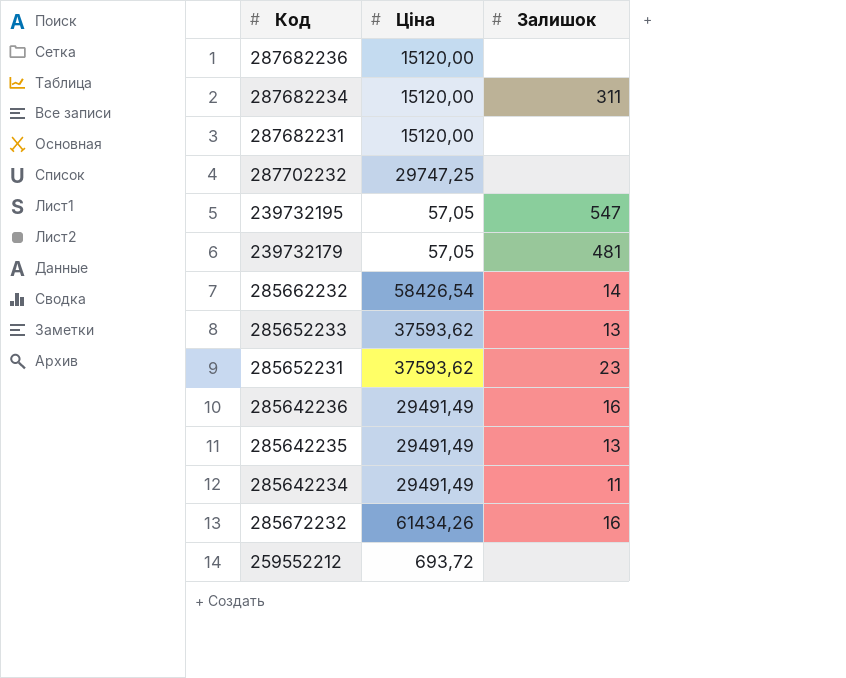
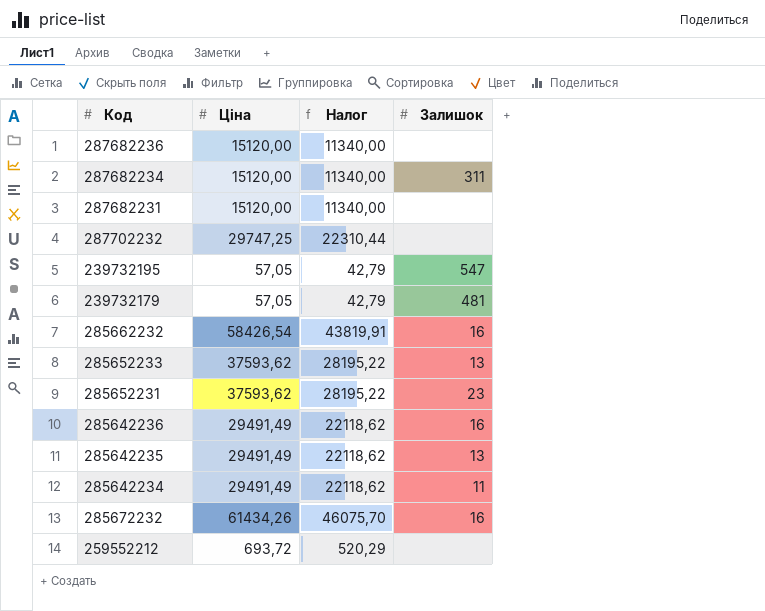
column Налог | formula: none -> [Ціна] * 0,75
285662232 | Залишок: 14 -> 16

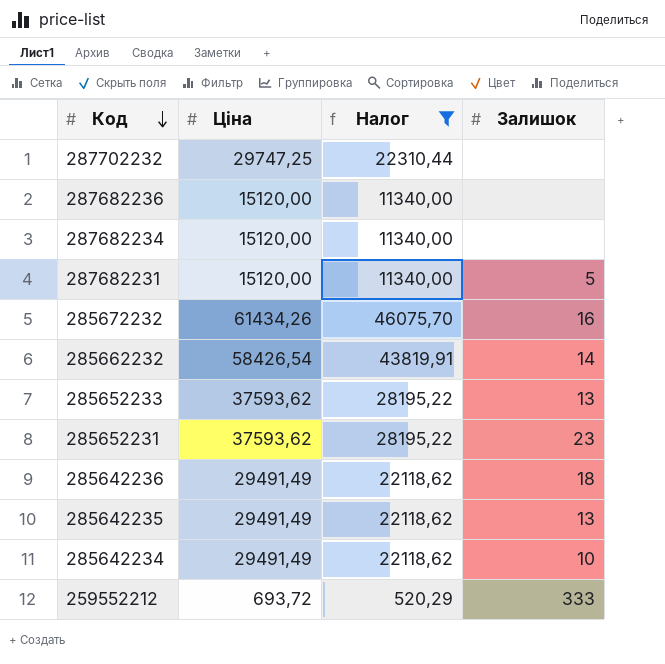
filter: none -> Налог != 42,79
row order: none -> Код descending
287682234 | Залишок: 311 -> none
287682231 | Залишок: none -> 5
285662232 | Залишок: 16 -> 14
285642236 | Залишок: 16 -> 18
285642234 | Залишок: 11 -> 10
259552212 | Залишок: none -> 333

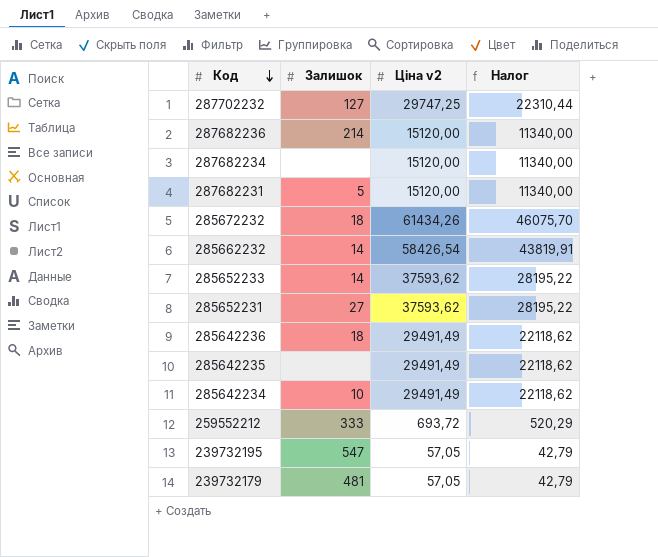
filter: Налог != 42,79 -> none
column Залишок | position: 4 -> 2
column name: Ціна -> Ціна v2
287702232 | Залишок: none -> 127
287682236 | Залишок: none -> 214
285672232 | Залишок: 16 -> 18
285652233 | Залишок: 13 -> 14
285652231 | Залишок: 23 -> 27
285642235 | Залишок: 13 -> none

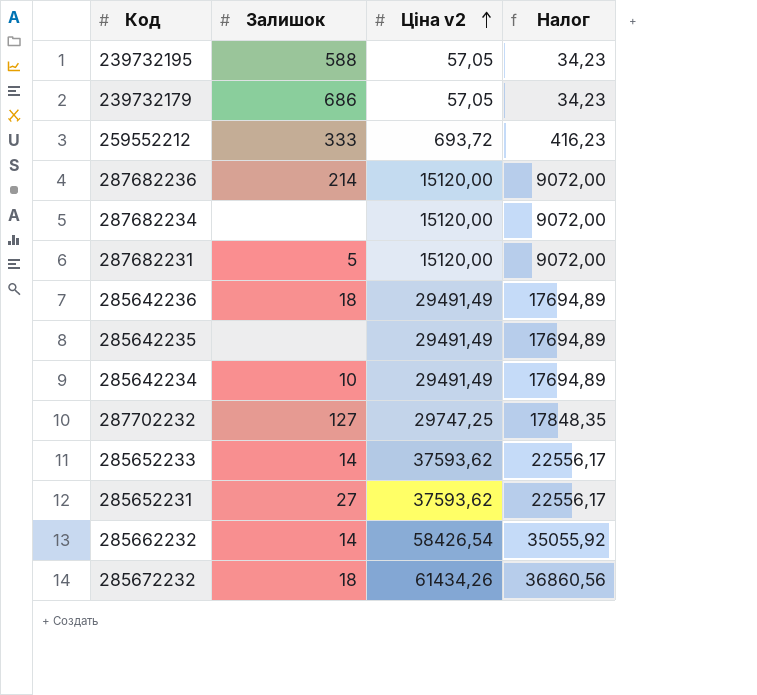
row order: Код descending -> Ціна v2 ascending
column Налог | formula: [Ціна v2] * 0,75 -> [Ціна v2] * 0,6
239732195 | Залишок: 547 -> 588
239732179 | Залишок: 481 -> 686

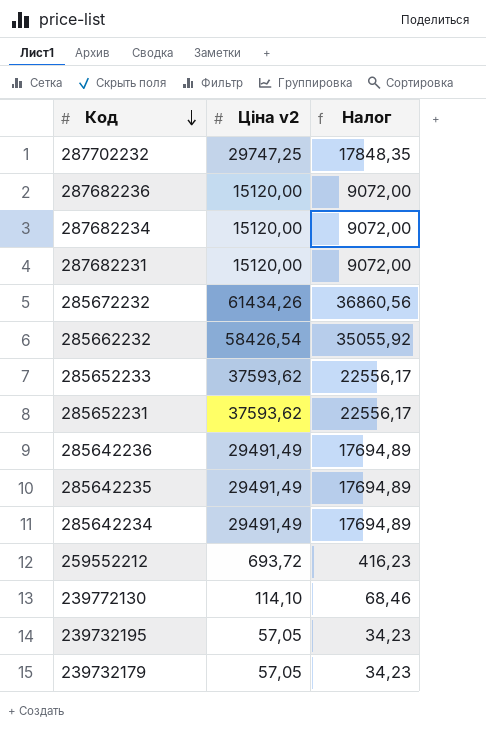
row order: Ціна v2 ascending -> Код descending
column Залишок | position: 2 -> none
row 239772130: none -> 114,10 | 68,46

